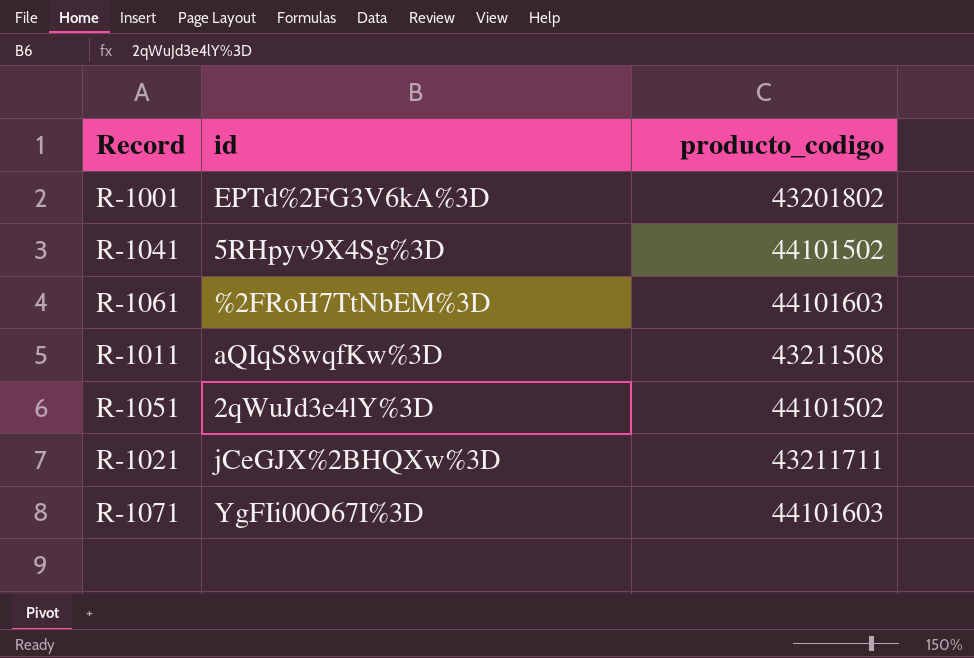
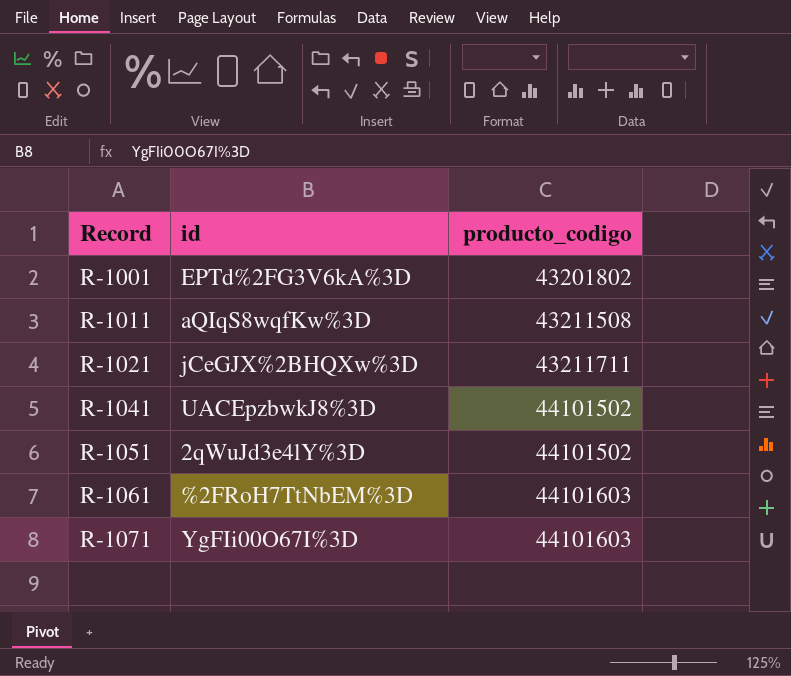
row order: none -> Record ascending
R-1041 | id: 5RHpyv9X4Sg%3D -> UACEpzbwkJ8%3D

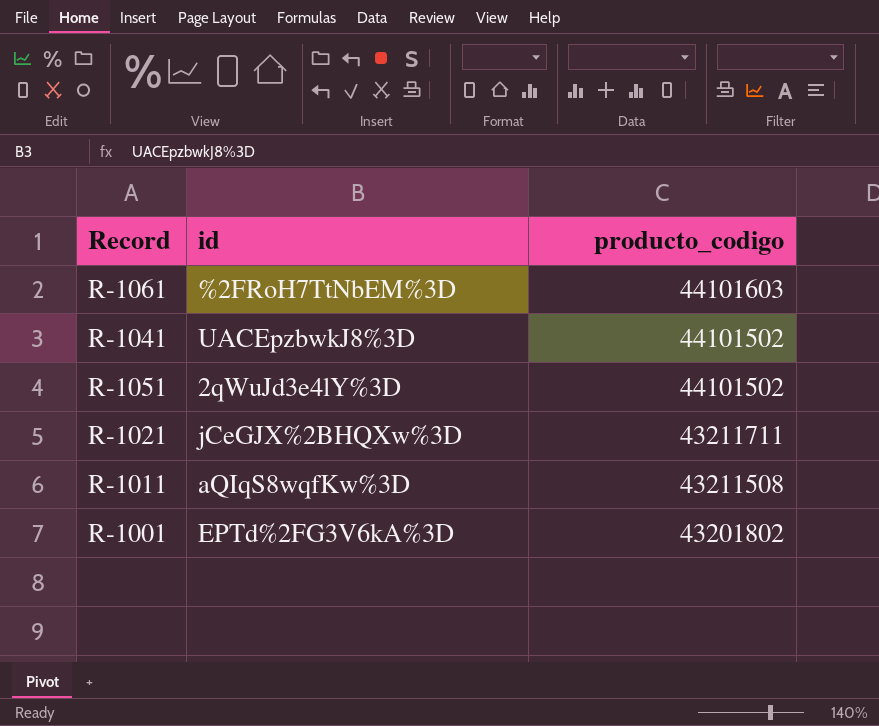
row order: Record ascending -> producto_codigo descending
row R-1071: YgFIi00O67I%3D | 44101603 -> none

